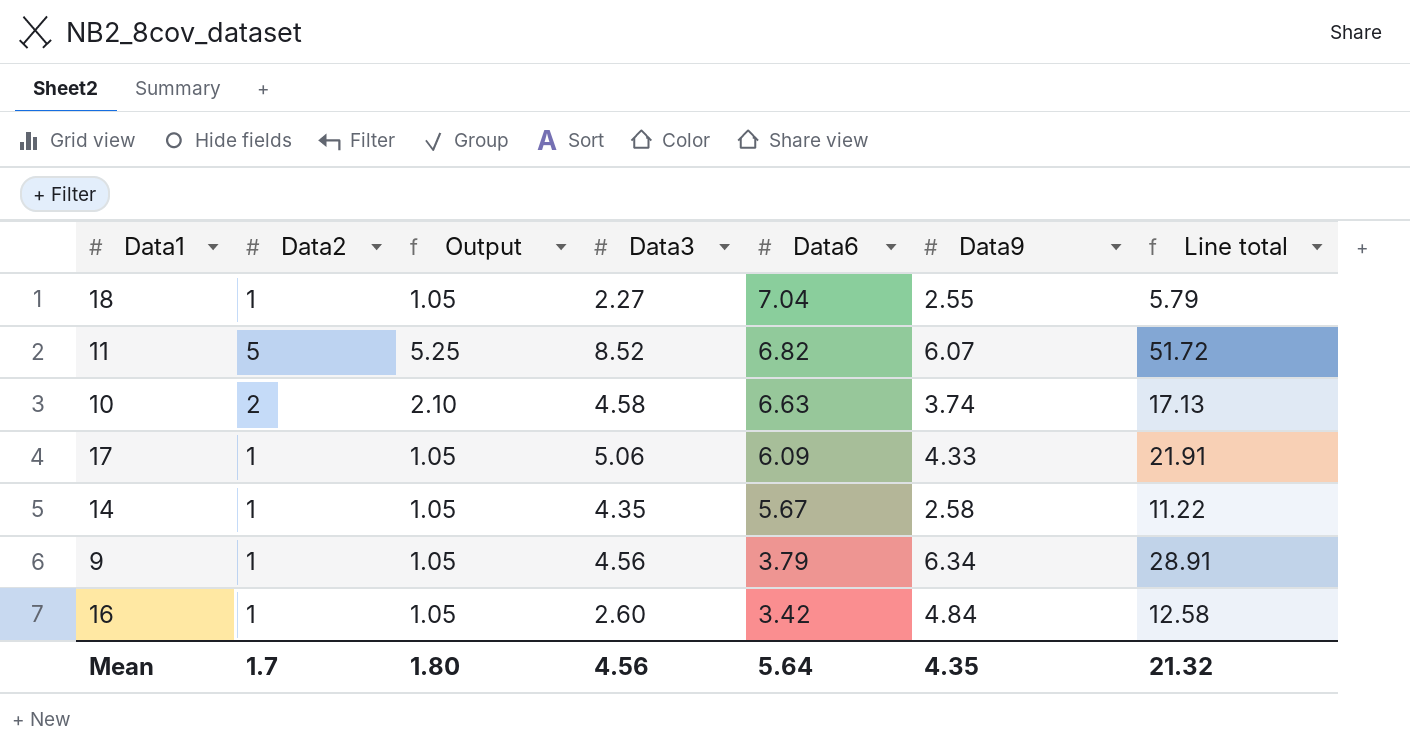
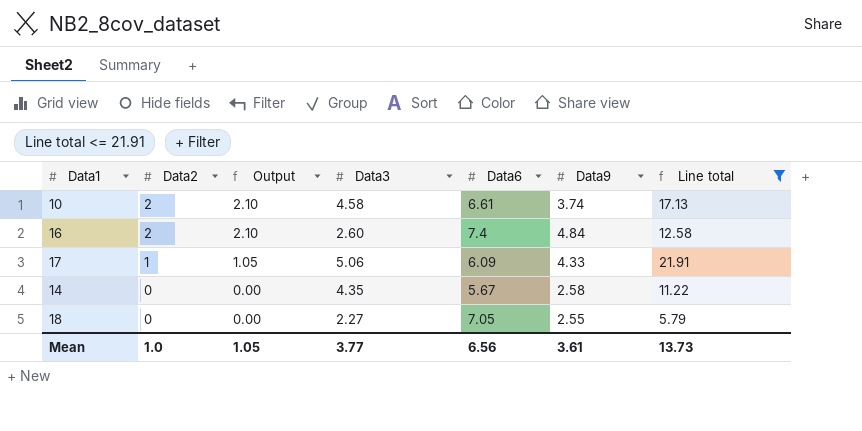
filter: none -> Line total <= 21.91
row order: Data6 descending -> Data2 descending
10 | Data6: 6.63 -> 6.61
16 | Data2: 1 -> 2
16 | Output: 1.05 -> 2.10
16 | Data6: 3.42 -> 7.4
14 | Data2: 1 -> 0
14 | Output: 1.05 -> 0.00
18 | Data2: 1 -> 0
18 | Output: 1.05 -> 0.00
18 | Data6: 7.04 -> 7.05
Mean | Data2: 1.7 -> 1.0
Mean | Output: 1.80 -> 1.05
Mean | Data3: 4.56 -> 3.77
Mean | Data6: 5.64 -> 6.56
Mean | Data9: 4.35 -> 3.61
Mean | Line total: 21.32 -> 13.73

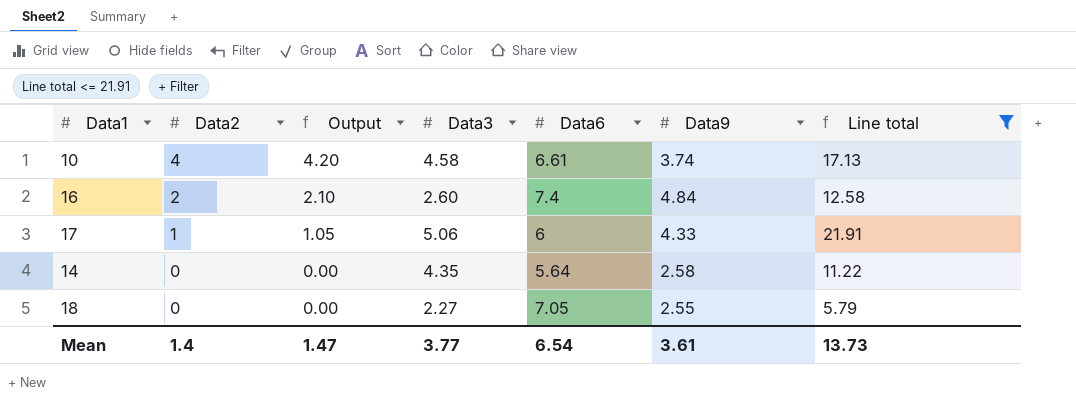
10 | Data2: 2 -> 4
10 | Output: 2.10 -> 4.20
17 | Data6: 6.09 -> 6
14 | Data6: 5.67 -> 5.64
Mean | Data2: 1.0 -> 1.4
Mean | Output: 1.05 -> 1.47
Mean | Data6: 6.56 -> 6.54

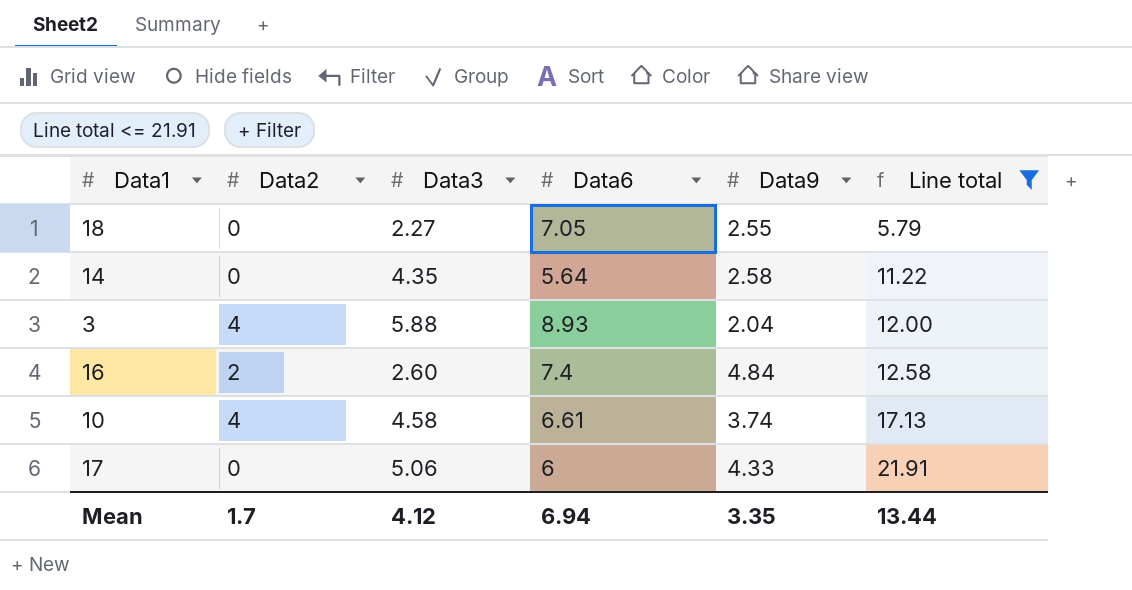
row order: Data2 descending -> Line total ascending
column Output | formula: [Data2] * 1.05 -> none
row 3: none -> 4 | 5.88 | 8.93 | 2.04 | 12.00
17 | Data2: 1 -> 0
Mean | Data2: 1.4 -> 1.7
Mean | Data3: 3.77 -> 4.12
Mean | Data6: 6.54 -> 6.94
Mean | Data9: 3.61 -> 3.35
Mean | Line total: 13.73 -> 13.44

